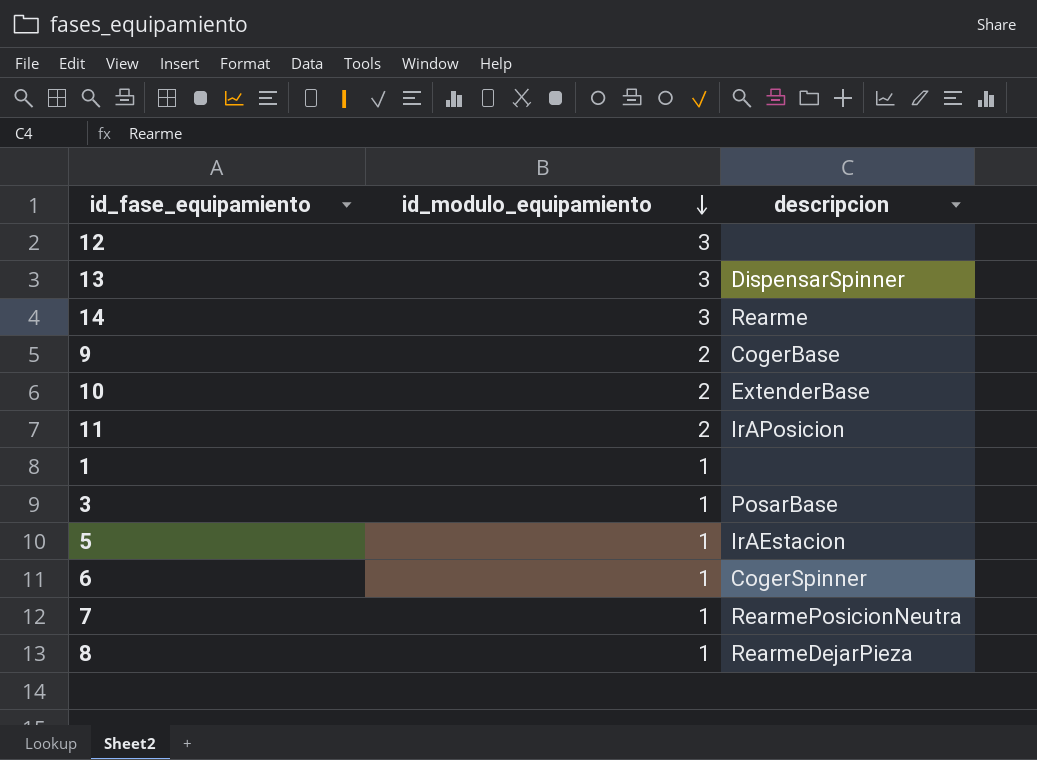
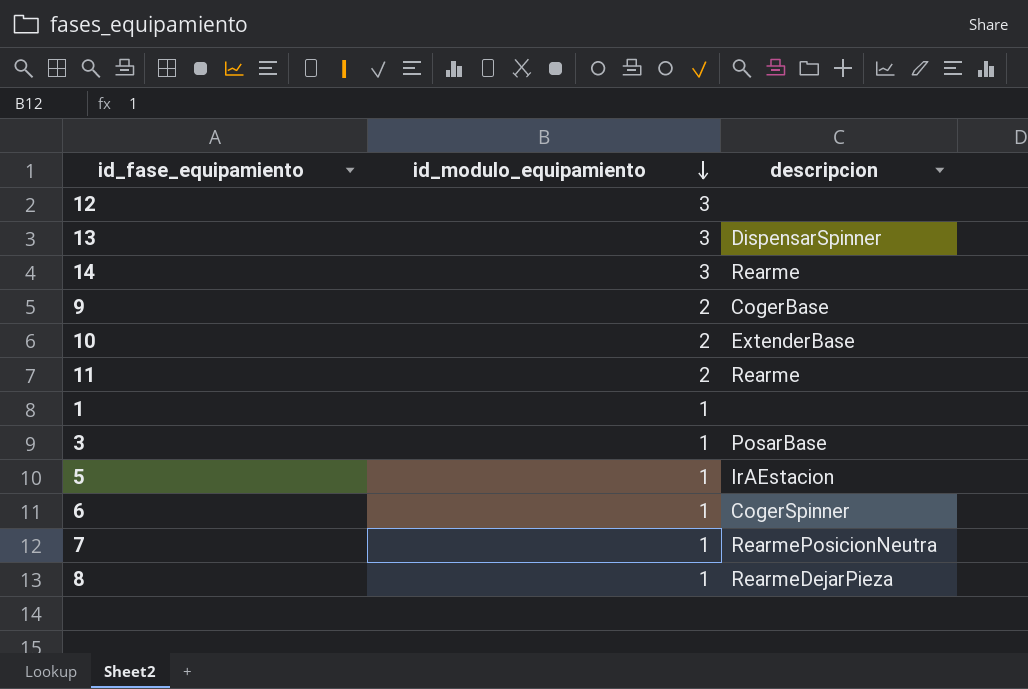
11 | descripcion: IrAPosicion -> Rearme

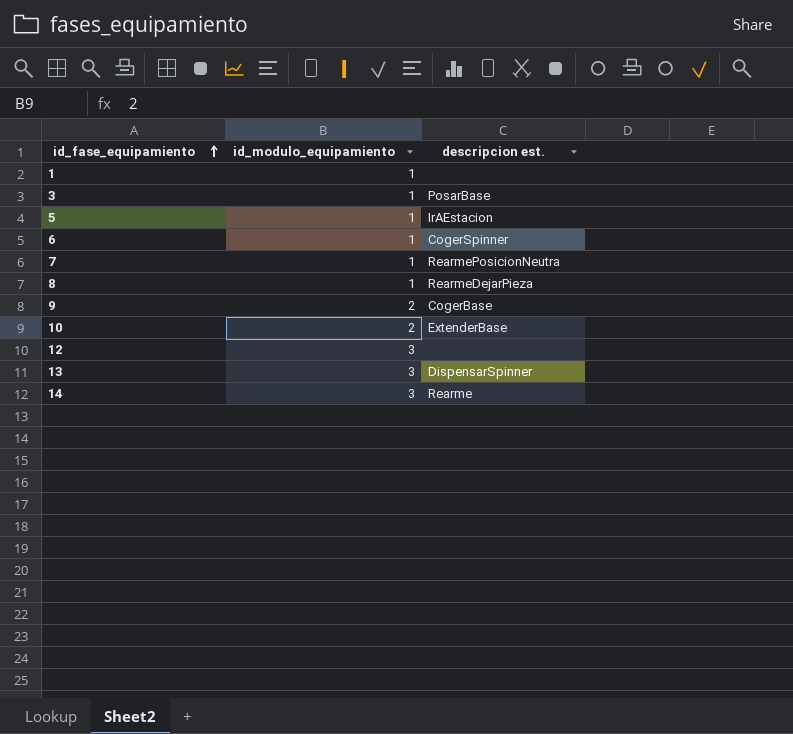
row order: id_modulo_equipamiento descending -> id_fase_equipamiento ascending
column name: descripcion -> descripcion est.
row 11: 2 | Rearme -> none

